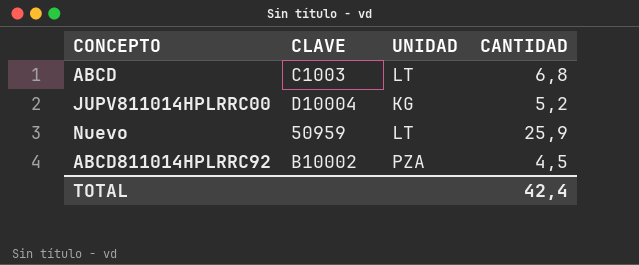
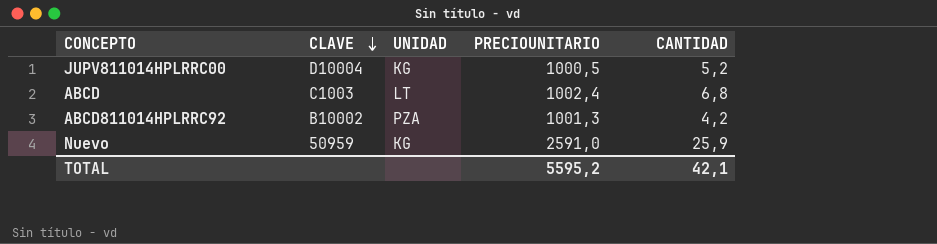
row order: none -> CLAVE descending
column PRECIOUNITARIO | position: none -> 4
ABCD811014HPLRRC92 | CANTIDAD: 4,5 -> 4,2
Nuevo | UNIDAD: LT -> KG
TOTAL | CANTIDAD: 42,4 -> 42,1

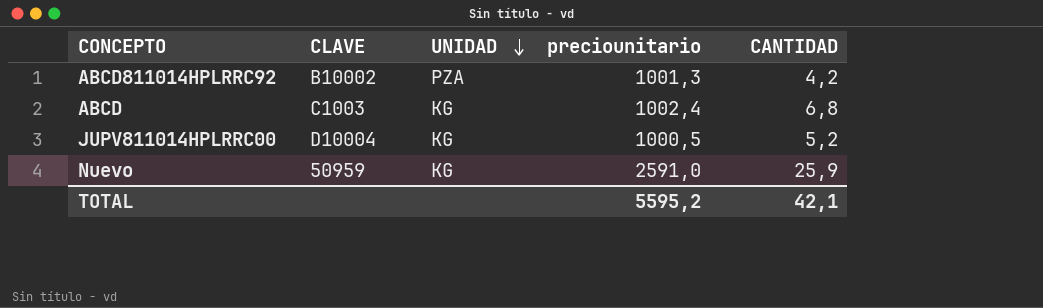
row order: CLAVE descending -> UNIDAD descending
column name: PRECIOUNITARIO -> preciounitario
ABCD | UNIDAD: LT -> KG

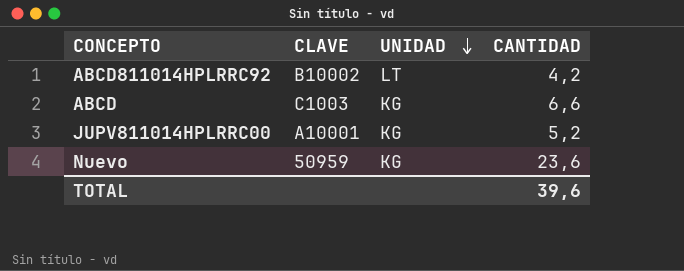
column preciounitario | position: 4 -> none
ABCD811014HPLRRC92 | UNIDAD: PZA -> LT
ABCD | CANTIDAD: 6,8 -> 6,6
JUPV811014HPLRRC00 | CLAVE: D10004 -> A10001
Nuevo | CANTIDAD: 25,9 -> 23,6
TOTAL | CANTIDAD: 42,1 -> 39,6

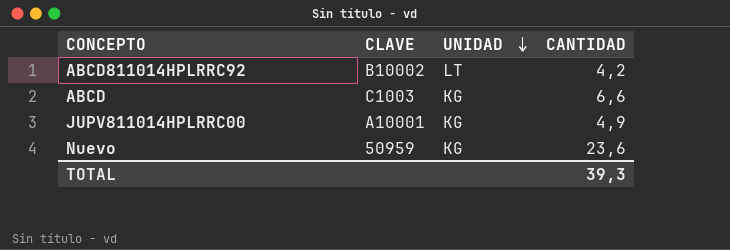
JUPV811014HPLRRC00 | CANTIDAD: 5,2 -> 4,9
TOTAL | CANTIDAD: 39,6 -> 39,3

